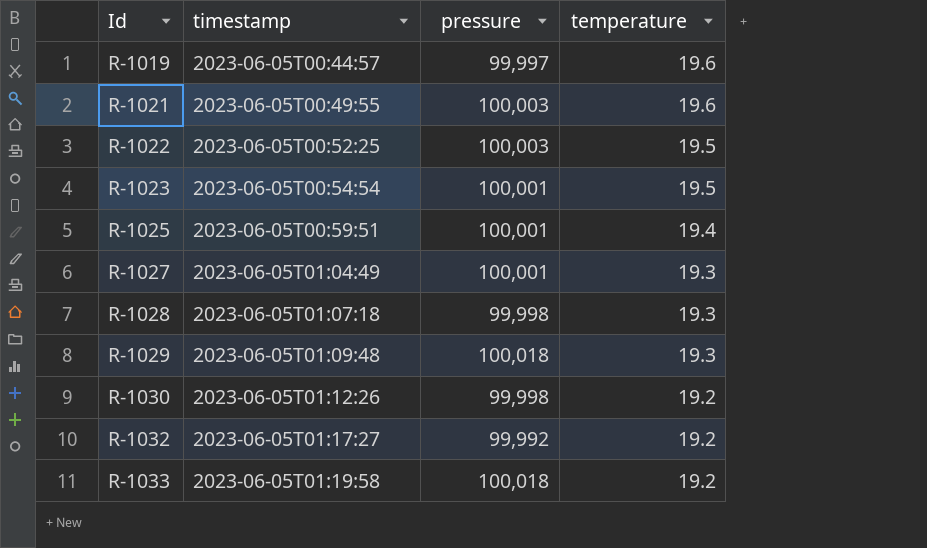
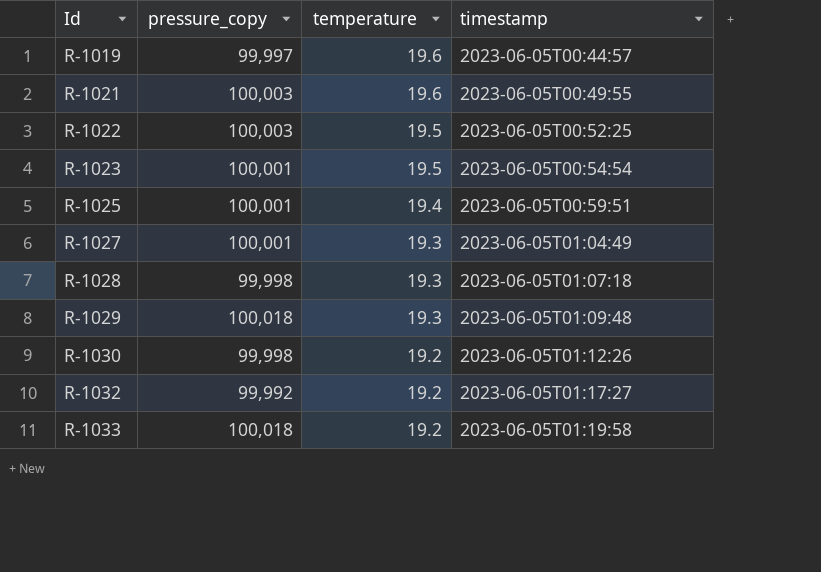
column name: pressure -> pressure_copy
column timestamp | position: 2 -> 4

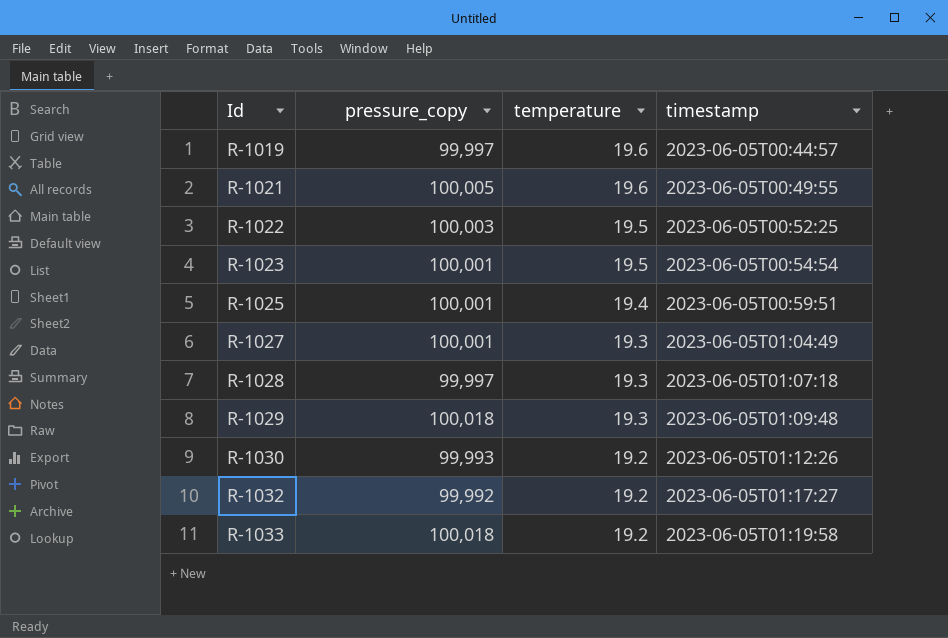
R-1021 | pressure_copy: 100,003 -> 100,005
R-1028 | pressure_copy: 99,998 -> 99,997
R-1030 | pressure_copy: 99,998 -> 99,993

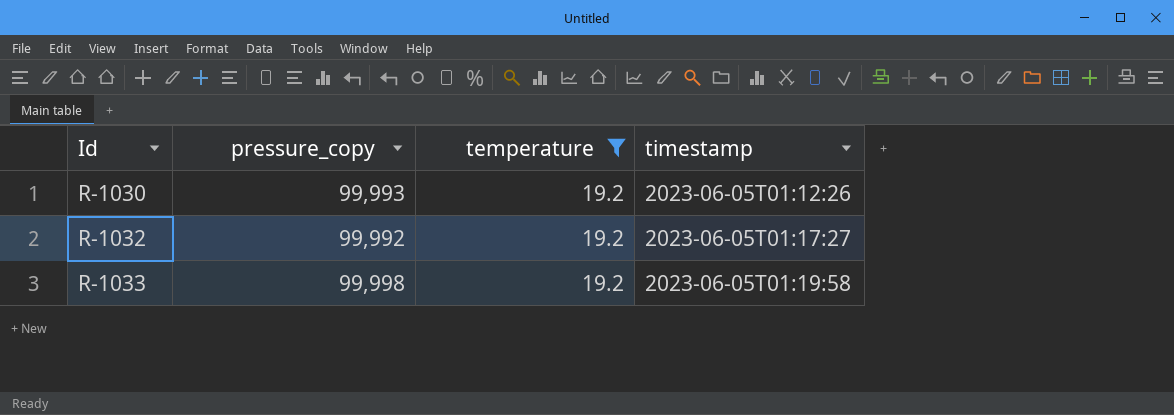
filter: none -> temperature = 19.2
R-1033 | pressure_copy: 100,018 -> 99,998

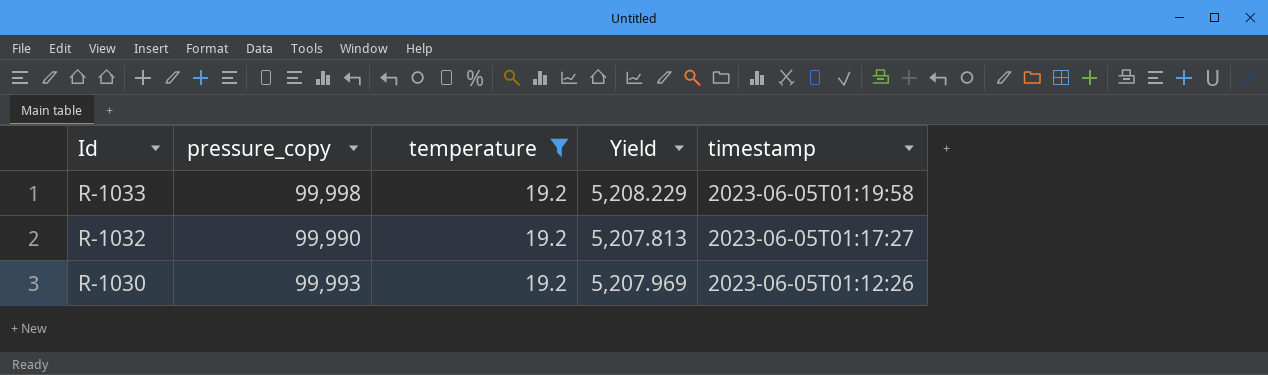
row order: Id ascending -> Id descending
column Yield | formula: none -> [pressure_copy] / [temperature]
R-1032 | pressure_copy: 99,992 -> 99,990

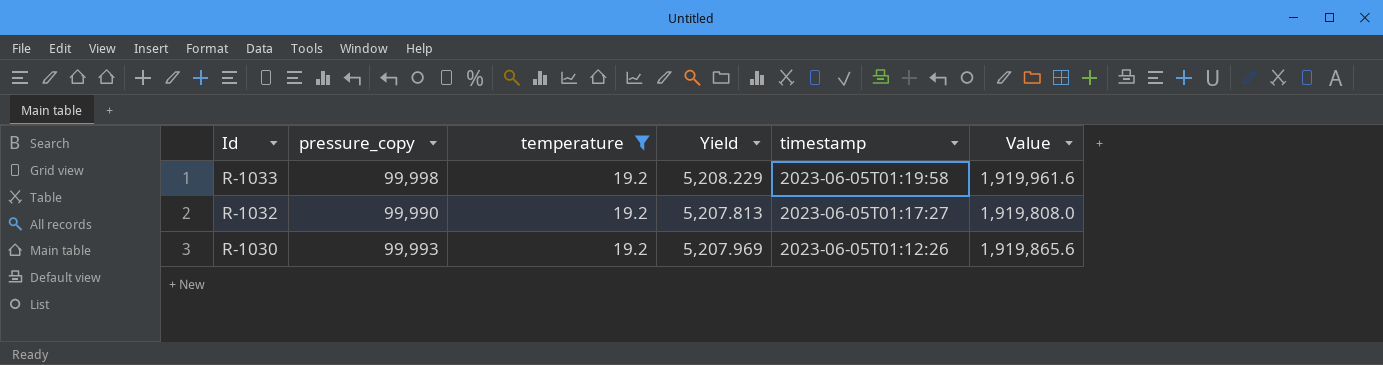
column Value | formula: none -> [pressure_copy] * [temperature]

